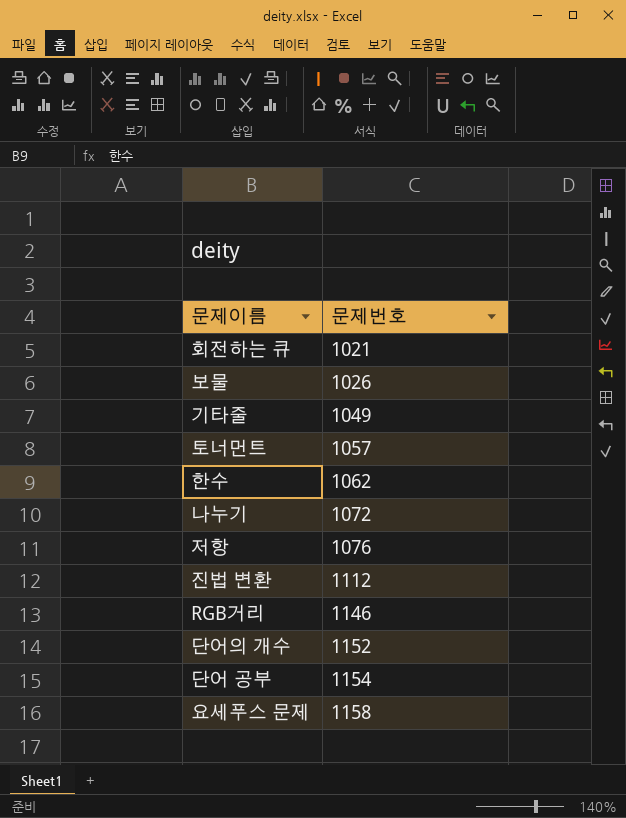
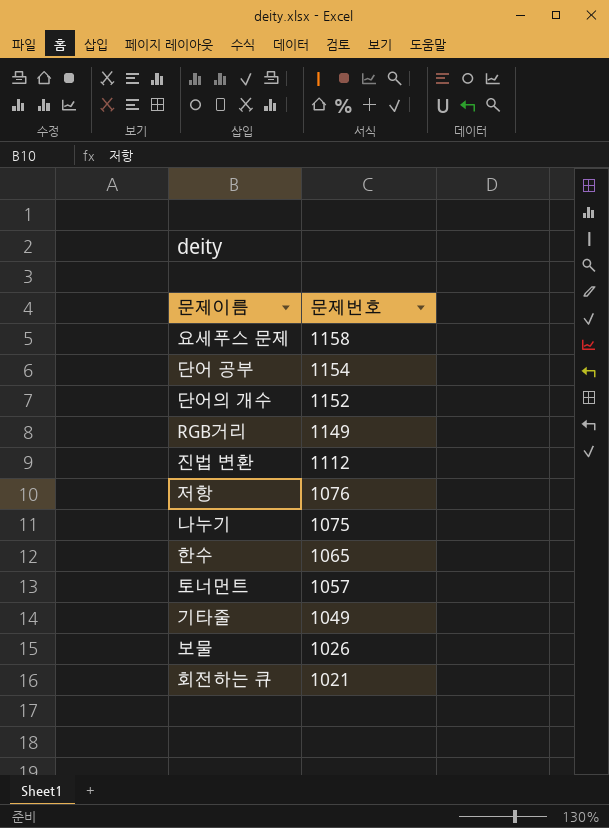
row order: 문제번호 ascending -> 문제번호 descending
RGB거리 | 문제번호: 1146 -> 1149
나누기 | 문제번호: 1072 -> 1075
한수 | 문제번호: 1062 -> 1065

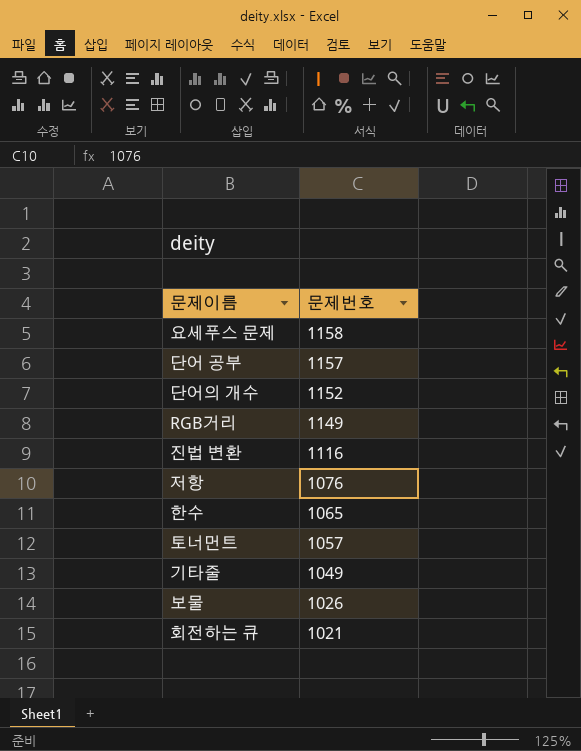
row 나누기: 1075 -> none
단어 공부 | 문제번호: 1154 -> 1157
진법 변환 | 문제번호: 1112 -> 1116

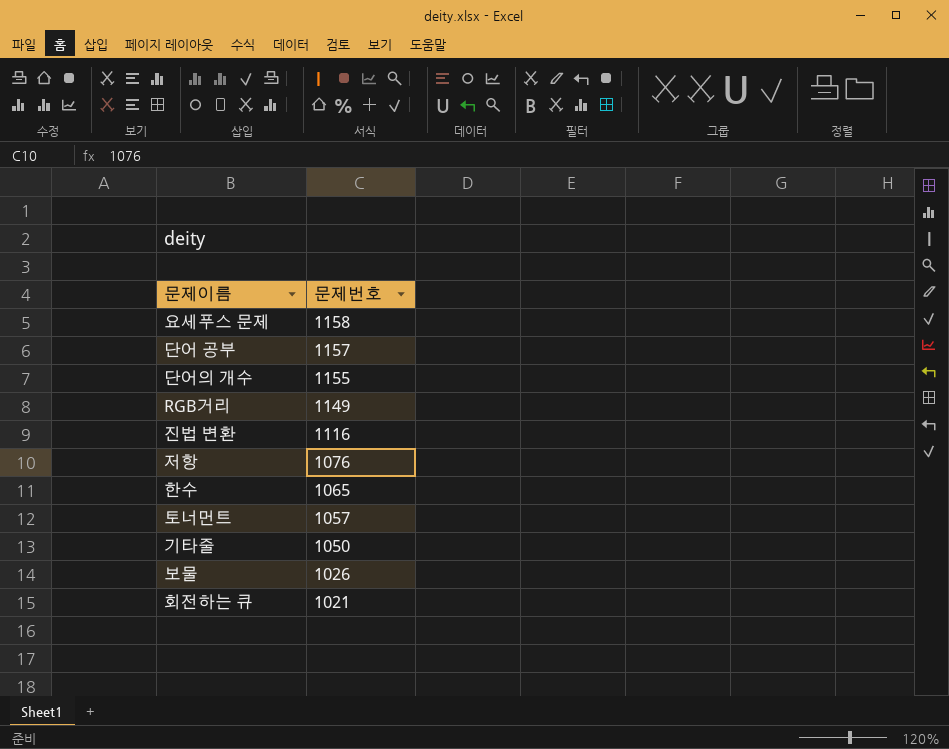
단어의 개수 | 문제번호: 1152 -> 1155
기타줄 | 문제번호: 1049 -> 1050

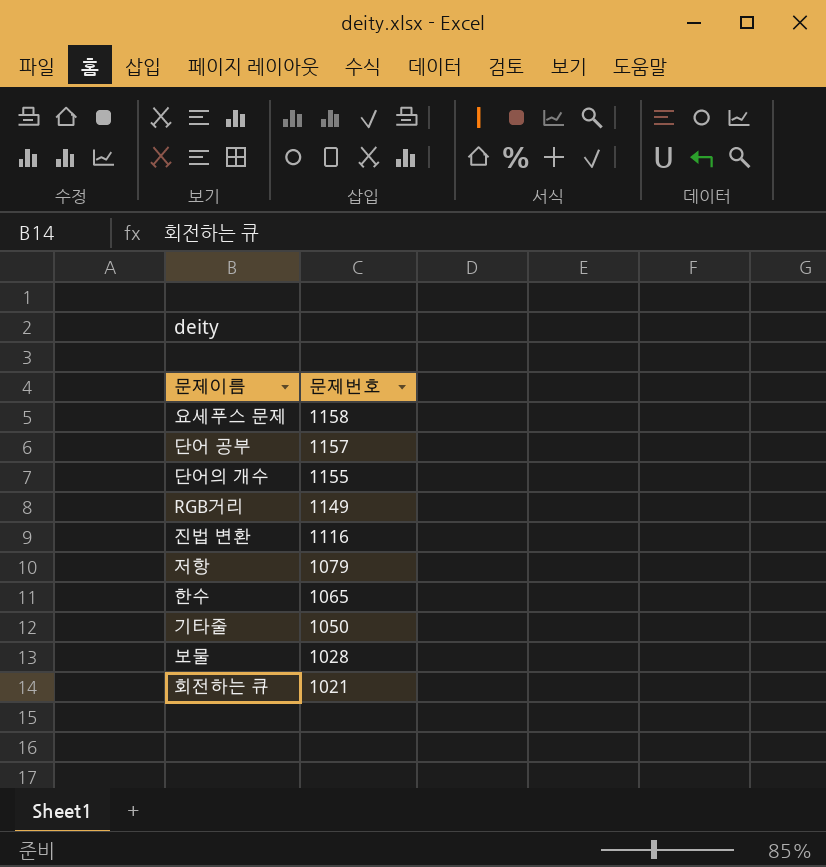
row 토너먼트: 1057 -> none
저항 | 문제번호: 1076 -> 1079
보물 | 문제번호: 1026 -> 1028

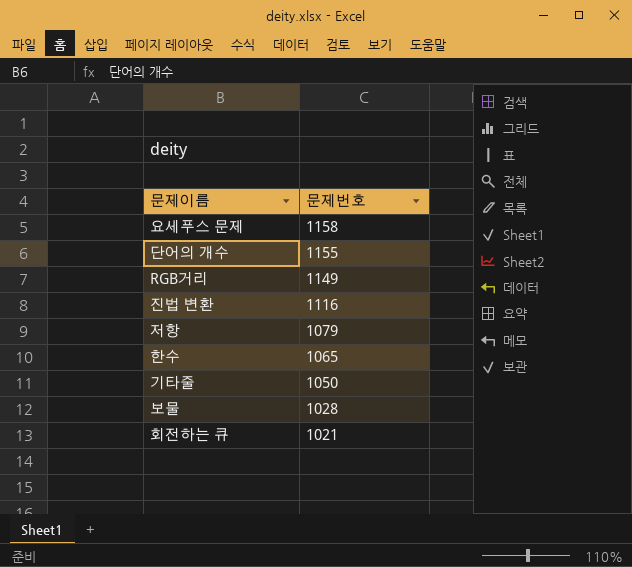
row 단어 공부: 1157 -> none

